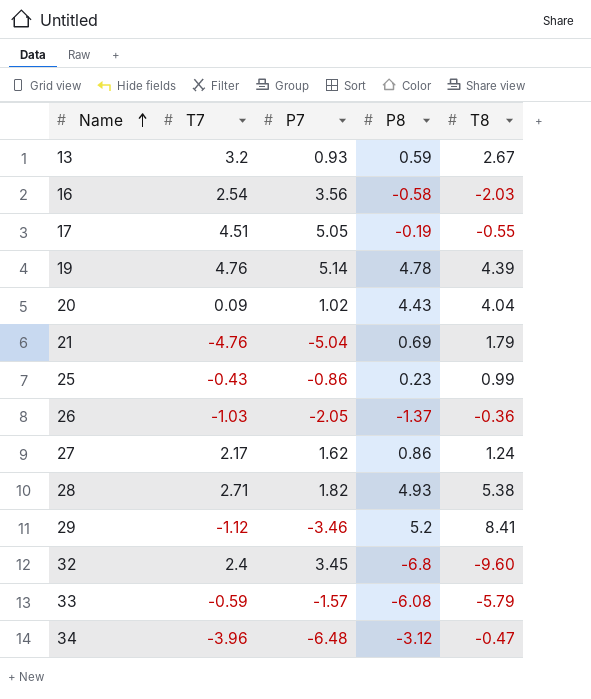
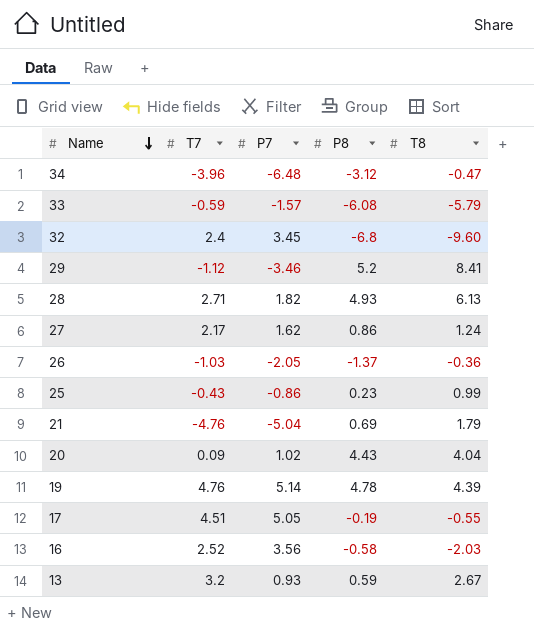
row order: Name ascending -> Name descending
28 | T8: 5.38 -> 6.13
16 | T7: 2.54 -> 2.52

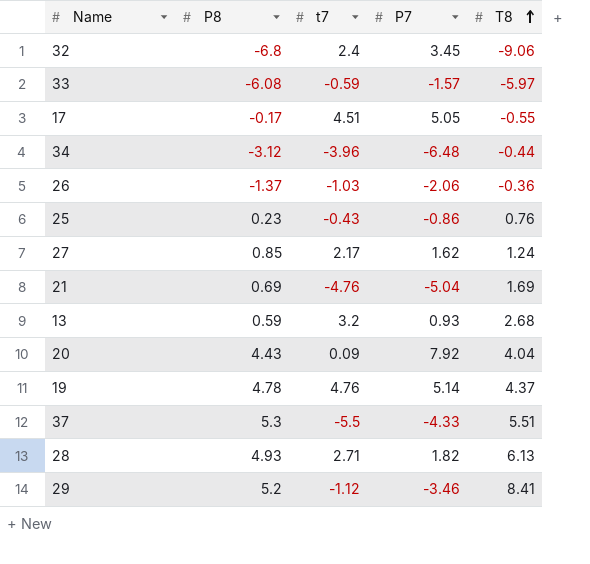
row order: Name descending -> T8 ascending
column P8 | position: 4 -> 2
column name: T7 -> t7
row 16: 2.52 | 3.56 | -0.58 | -2.03 -> none
32 | T8: -9.60 -> -9.06
33 | T8: -5.79 -> -5.97
17 | P8: -0.19 -> -0.17
34 | T8: -0.47 -> -0.44
26 | P7: -2.05 -> -2.06
25 | T8: 0.99 -> 0.76
27 | P8: 0.86 -> 0.85
21 | T8: 1.79 -> 1.69
13 | T8: 2.67 -> 2.68
20 | P7: 1.02 -> 7.92
19 | T8: 4.39 -> 4.37
row 37: none -> 5.3 | -5.5 | -4.33 | 5.51

